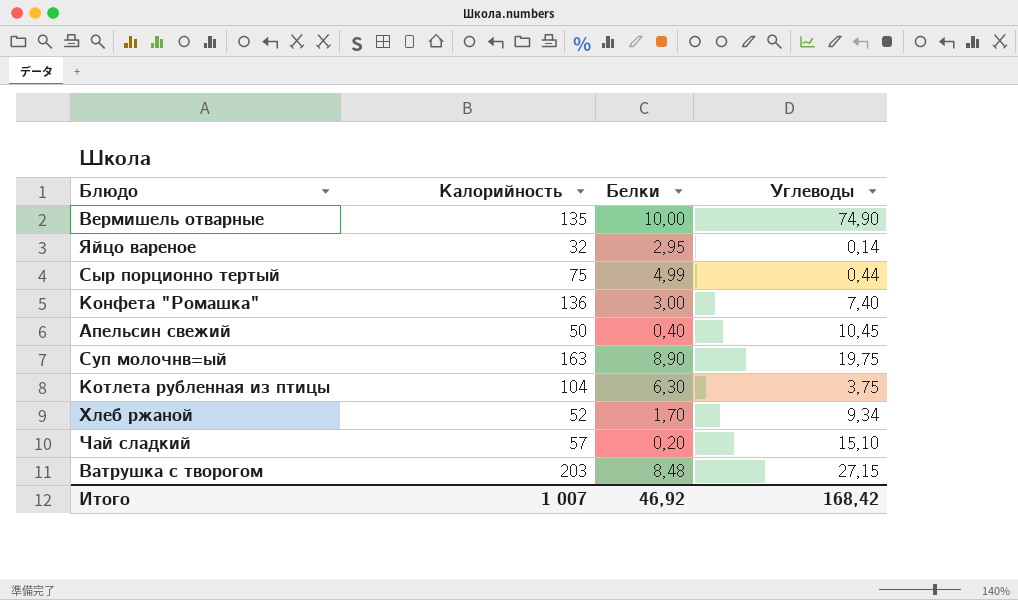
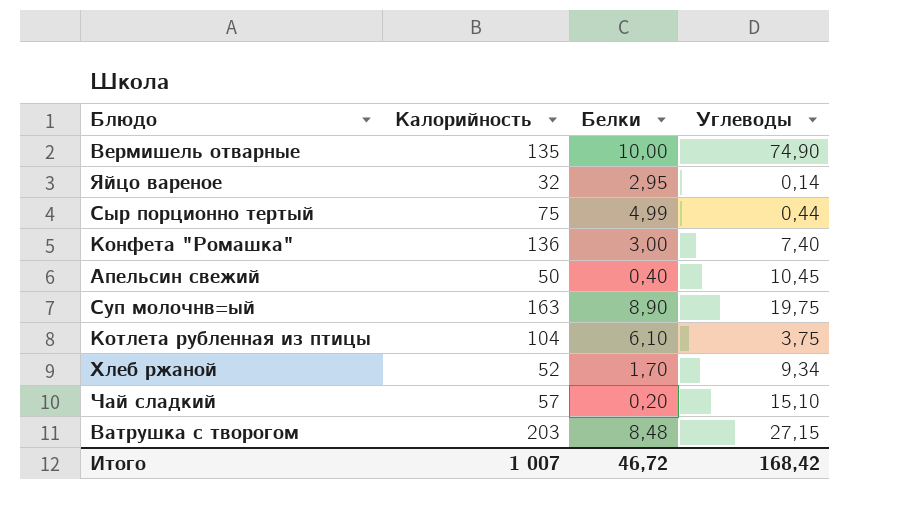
Котлета рубленная из птицы | Белки: 6,30 -> 6,10
Итого | Белки: 46,92 -> 46,72

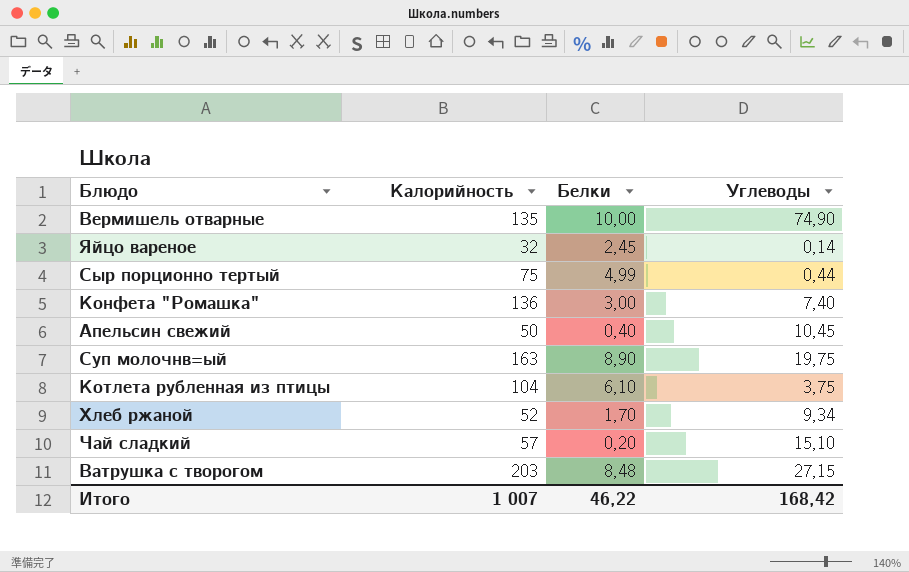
Яйцо вареное | Белки: 2,95 -> 2,45
Итого | Белки: 46,72 -> 46,22

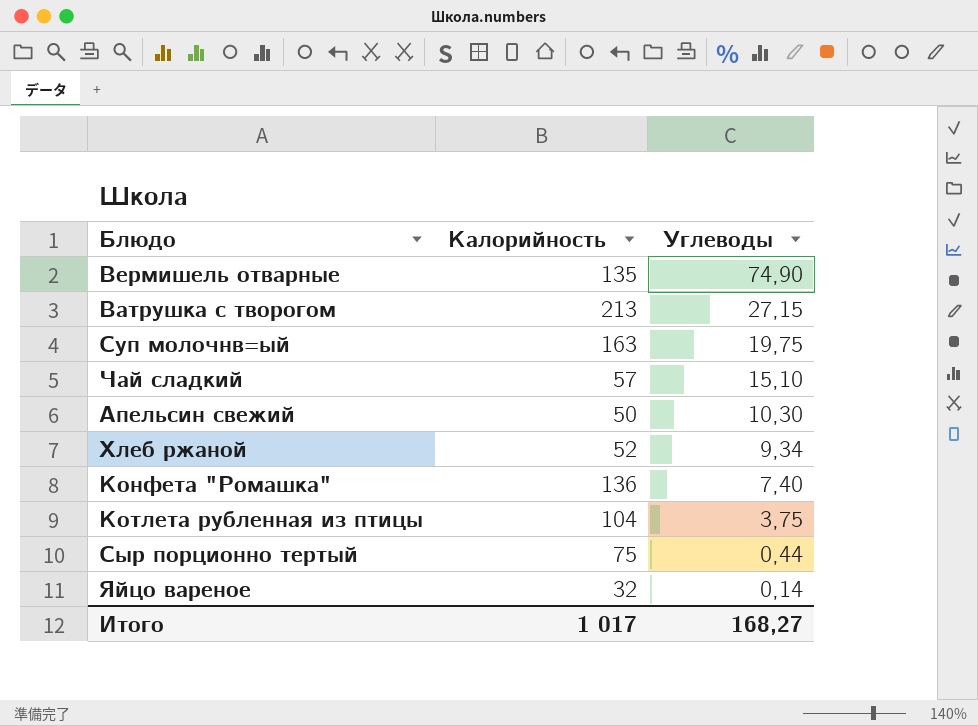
row order: none -> Углеводы descending
column Белки | position: 3 -> none
Ватрушка с творогом | Калорийность: 203 -> 213
Апельсин свежий | Углеводы: 10,45 -> 10,30
Итого | Калорийность: 1 007 -> 1 017
Итого | Углеводы: 168,42 -> 168,27

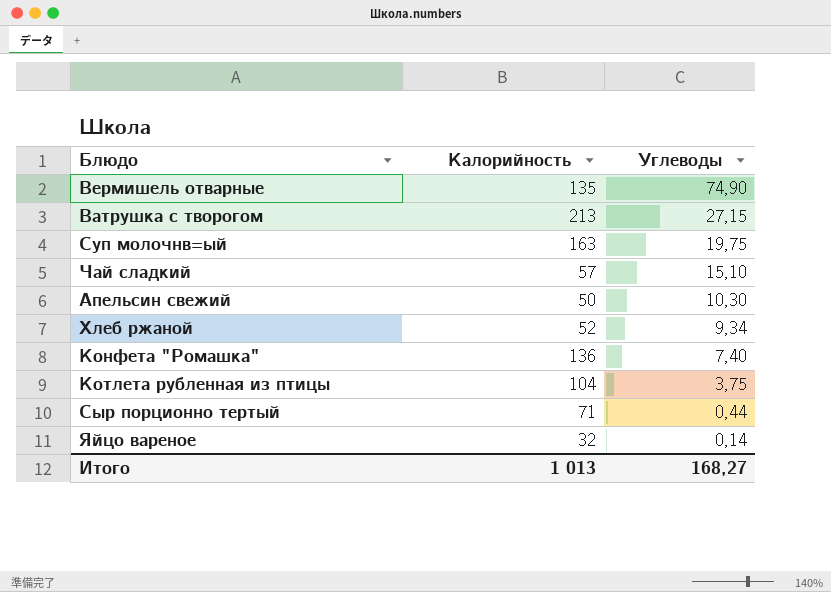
Сыр порционно тертый | Калорийность: 75 -> 71
Итого | Калорийность: 1 017 -> 1 013

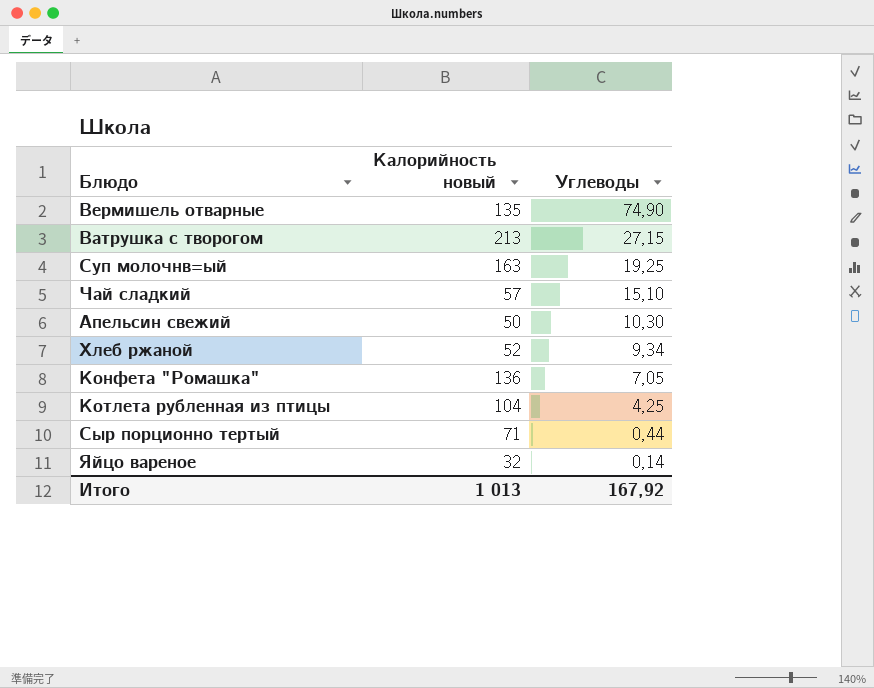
column name: Калорийность -> Калорийность новый
Суп молочнв=ый | Углеводы: 19,75 -> 19,25
Конфета "Ромашка" | Углеводы: 7,40 -> 7,05
Котлета рубленная из птицы | Углеводы: 3,75 -> 4,25
Итого | Углеводы: 168,27 -> 167,92

